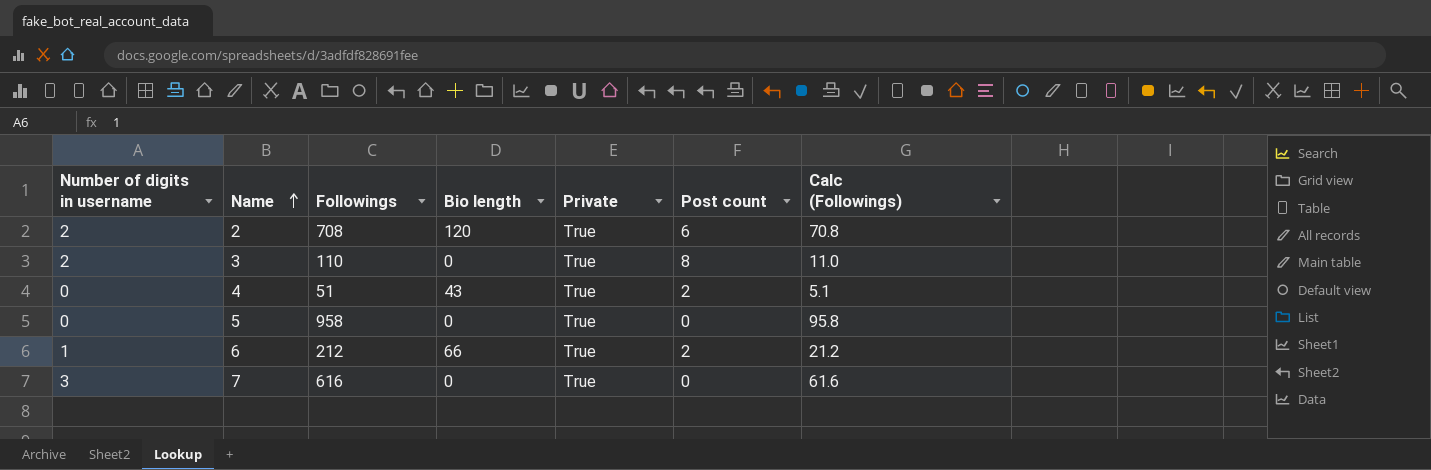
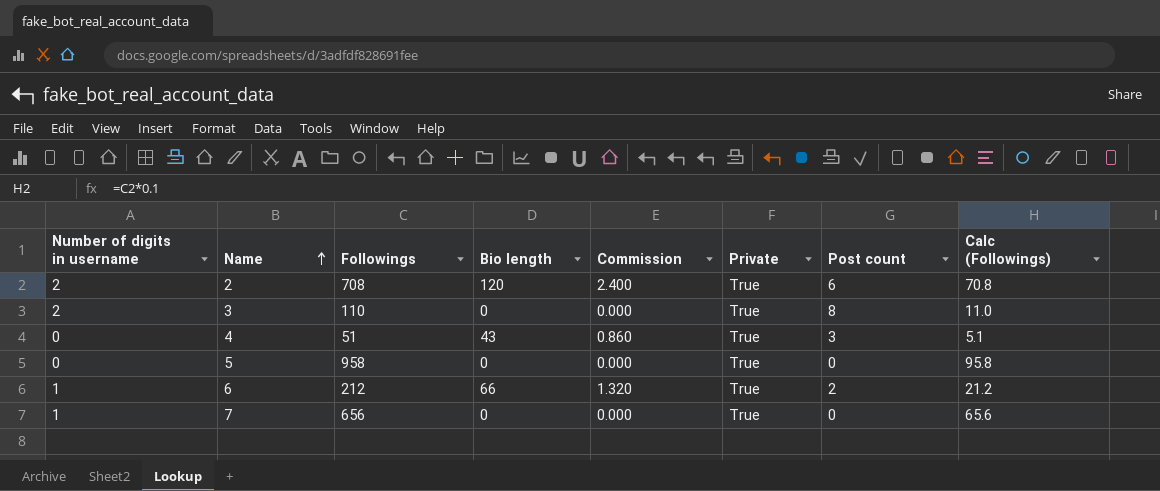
column Commission | formula: none -> [Bio length] * 0.02
4 | Post count: 2 -> 3
7 | Number of digits in username: 3 -> 1
7 | Followings: 616 -> 656
7 | Calc (Followings): 61.6 -> 65.6

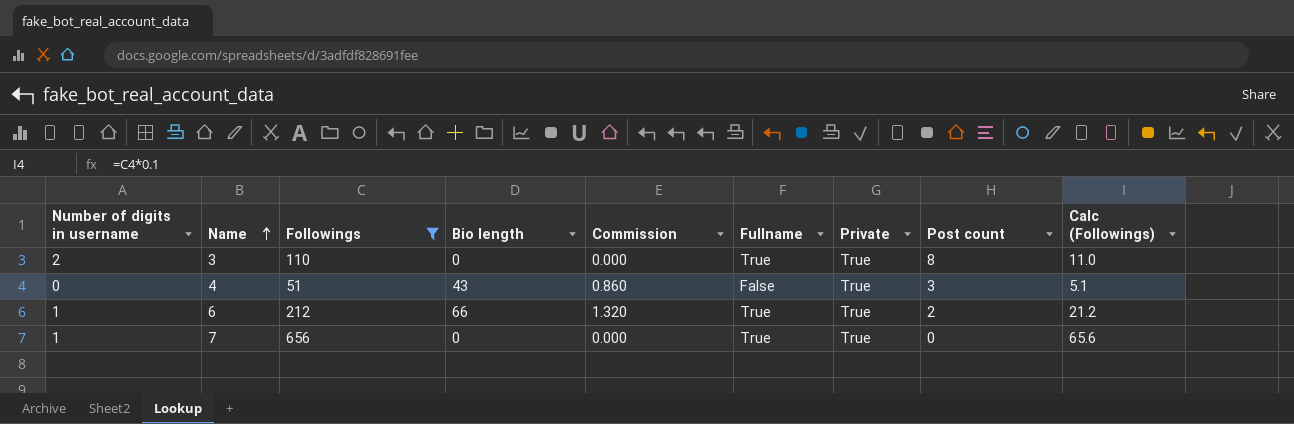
filter: none -> Followings <= 656
column Fullname | position: none -> 6

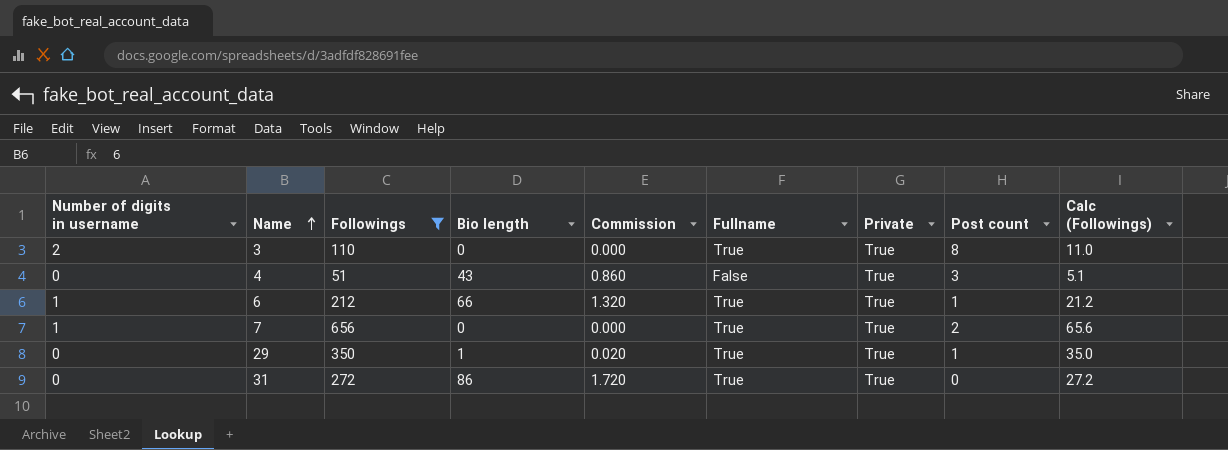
6 | Post count: 2 -> 1
7 | Post count: 0 -> 2
row 29: none -> 0 | 350 | 1 | 0.020 | True | True | 1 | 35.0
row 31: none -> 0 | 272 | 86 | 1.720 | True | True | 0 | 27.2

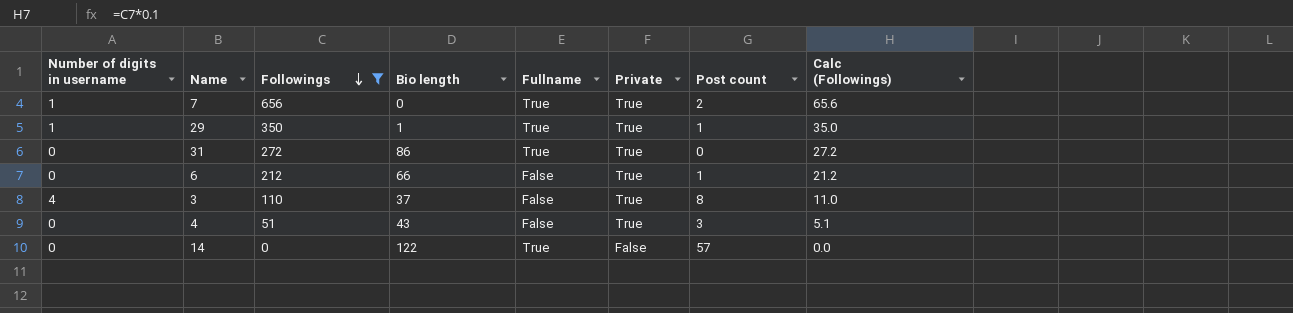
row order: Name ascending -> Followings descending
column Commission | formula: [Bio length] * 0.02 -> none
29 | Number of digits in username: 0 -> 1
6 | Number of digits in username: 1 -> 0
6 | Fullname: True -> False
3 | Number of digits in username: 2 -> 4
3 | Bio length: 0 -> 37
3 | Fullname: True -> False
row 14: none -> 0 | 0 | 122 | True | False | 57 | 0.0

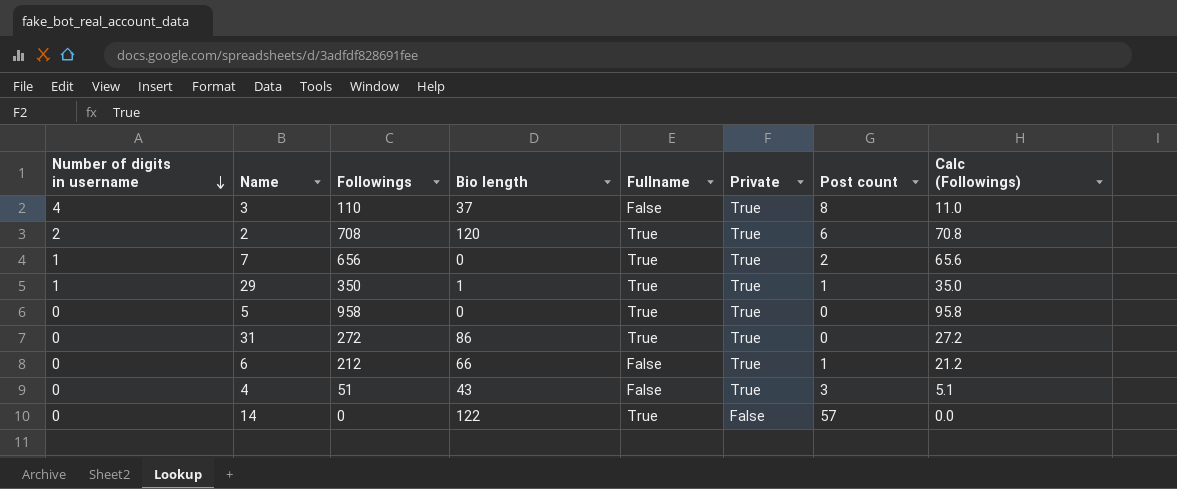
filter: Followings <= 656 -> none
row order: Followings descending -> Number of digits in username descending

